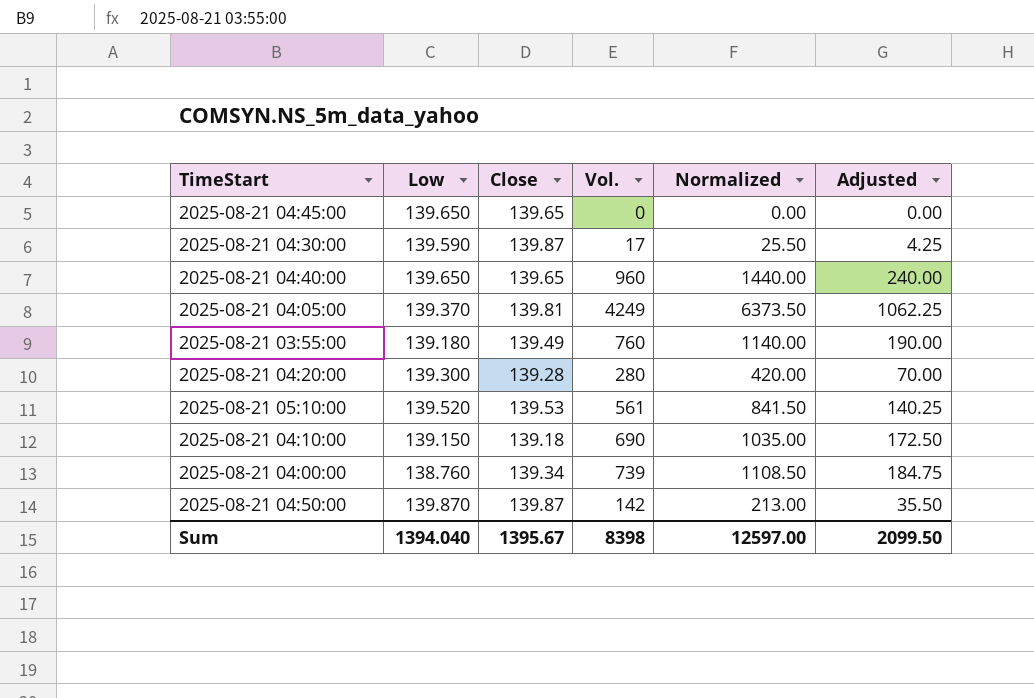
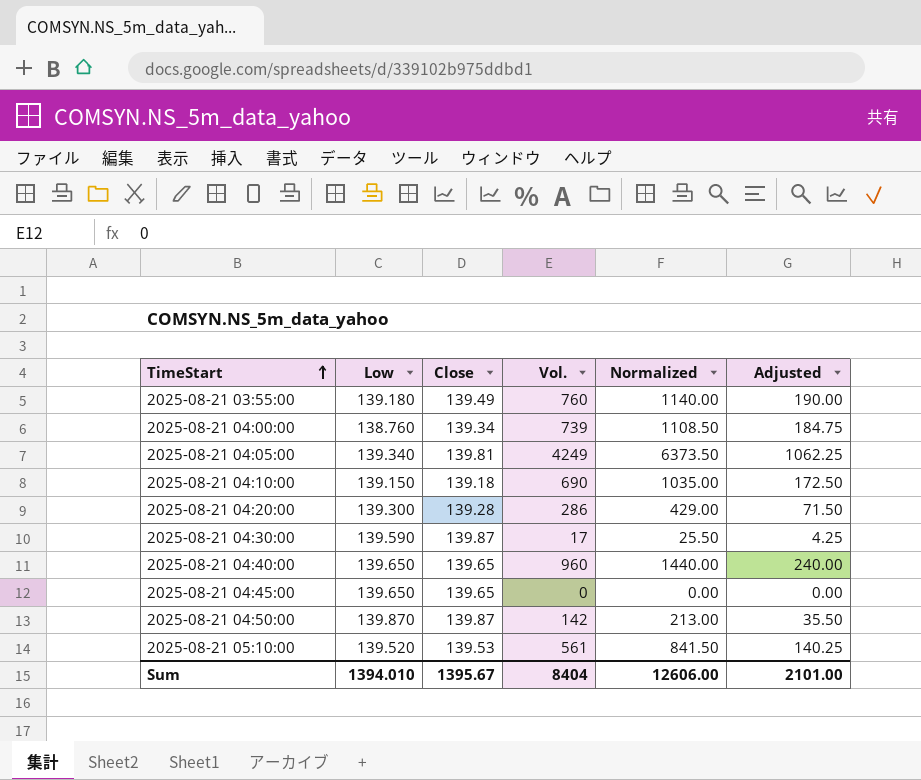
row order: none -> TimeStart ascending
2025-08-21 04:05:00 | Low: 139.370 -> 139.340
2025-08-21 04:20:00 | Vol.: 280 -> 286
2025-08-21 04:20:00 | Normalized: 420.00 -> 429.00
2025-08-21 04:20:00 | Adjusted: 70.00 -> 71.50
Sum | Low: 1394.040 -> 1394.010
Sum | Vol.: 8398 -> 8404
Sum | Normalized: 12597.00 -> 12606.00
Sum | Adjusted: 2099.50 -> 2101.00

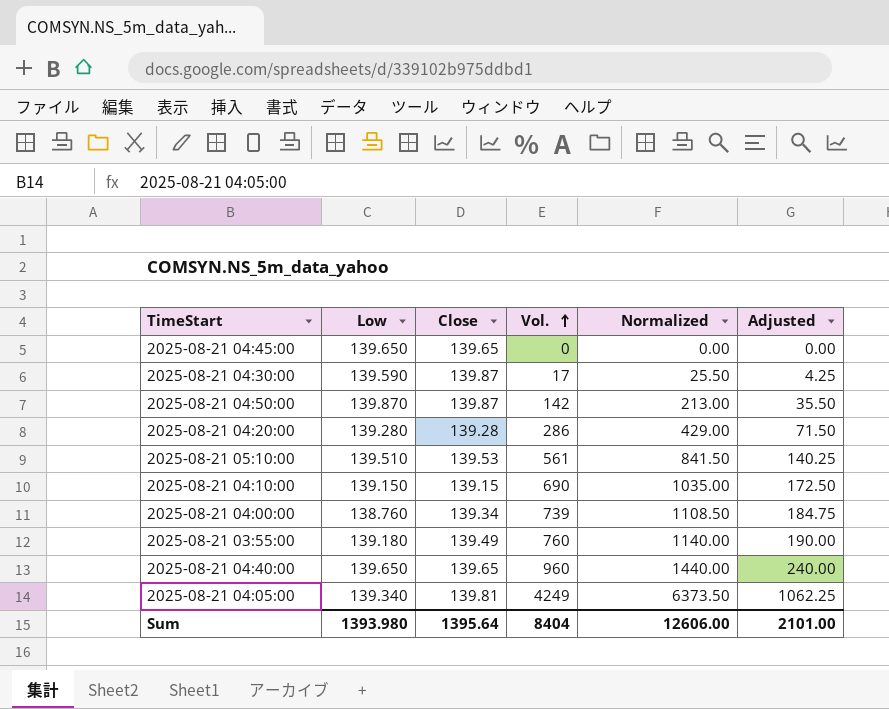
row order: TimeStart ascending -> Vol. ascending
2025-08-21 04:20:00 | Low: 139.300 -> 139.280
2025-08-21 05:10:00 | Low: 139.520 -> 139.510
2025-08-21 04:10:00 | Close: 139.18 -> 139.15
Sum | Low: 1394.010 -> 1393.980
Sum | Close: 1395.67 -> 1395.64

